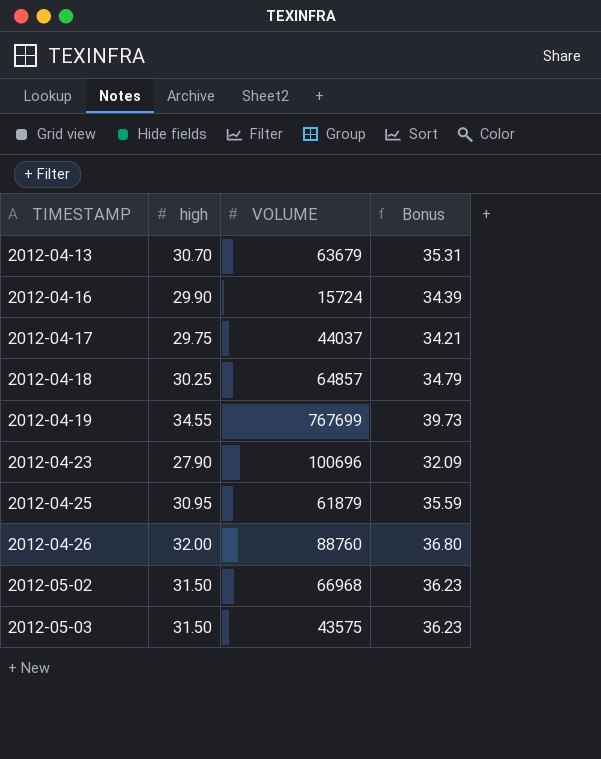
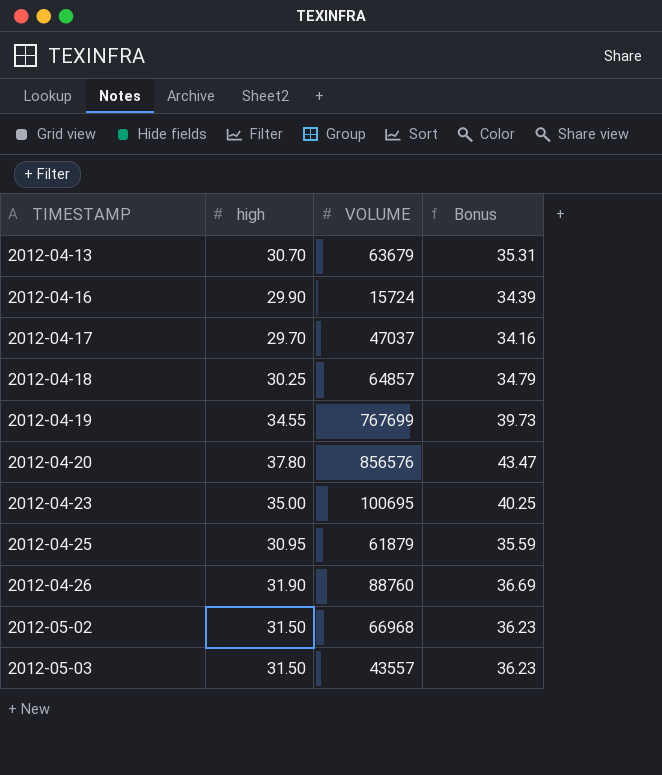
2012-04-17 | high: 29.75 -> 29.70
2012-04-17 | VOLUME: 44037 -> 47037
2012-04-17 | Bonus: 34.21 -> 34.16
row 2012-04-20: none -> 37.80 | 856576 | 43.47
2012-04-23 | high: 27.90 -> 35.00
2012-04-23 | VOLUME: 100696 -> 100695
2012-04-23 | Bonus: 32.09 -> 40.25
2012-04-26 | high: 32.00 -> 31.90
2012-04-26 | Bonus: 36.80 -> 36.69
2012-05-03 | VOLUME: 43575 -> 43557

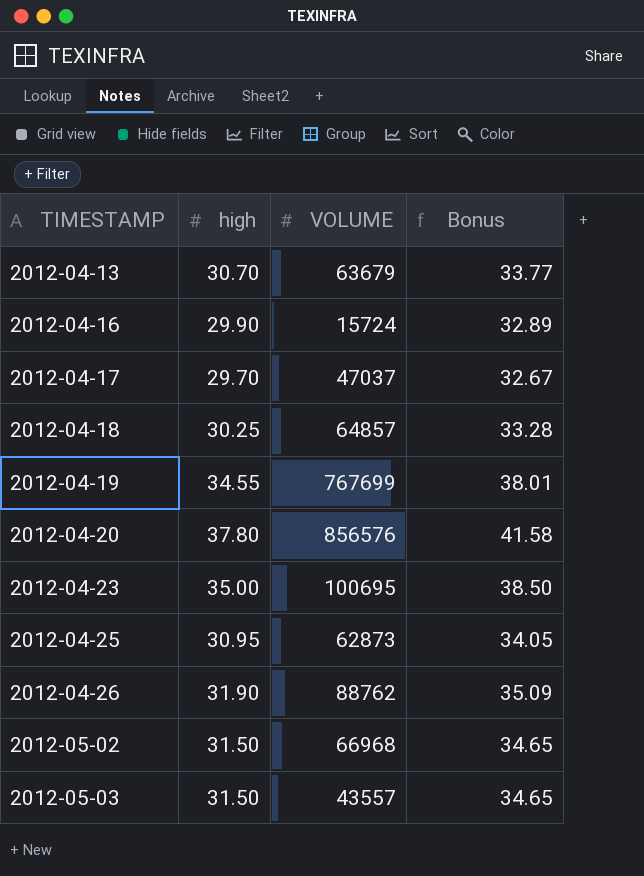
column Bonus | formula: [high] * 1.15 -> [high] * 1.1
2012-04-25 | VOLUME: 61879 -> 62873
2012-04-26 | VOLUME: 88760 -> 88762

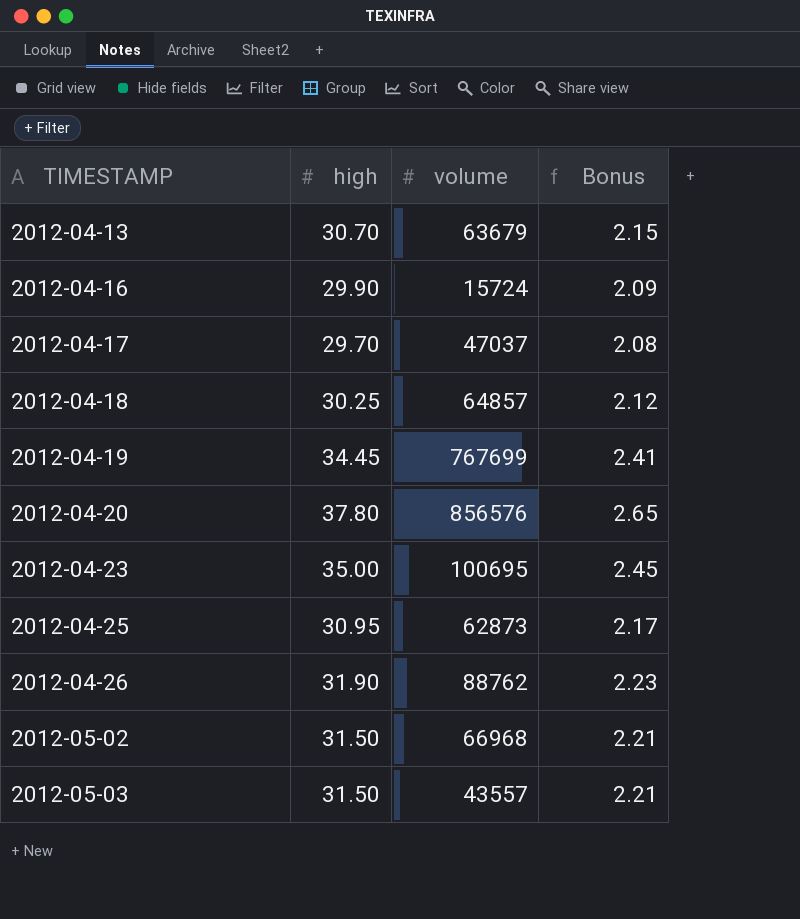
column name: VOLUME -> volume
column Bonus | formula: [high] * 1.1 -> [high] * 0.07
2012-04-19 | high: 34.55 -> 34.45

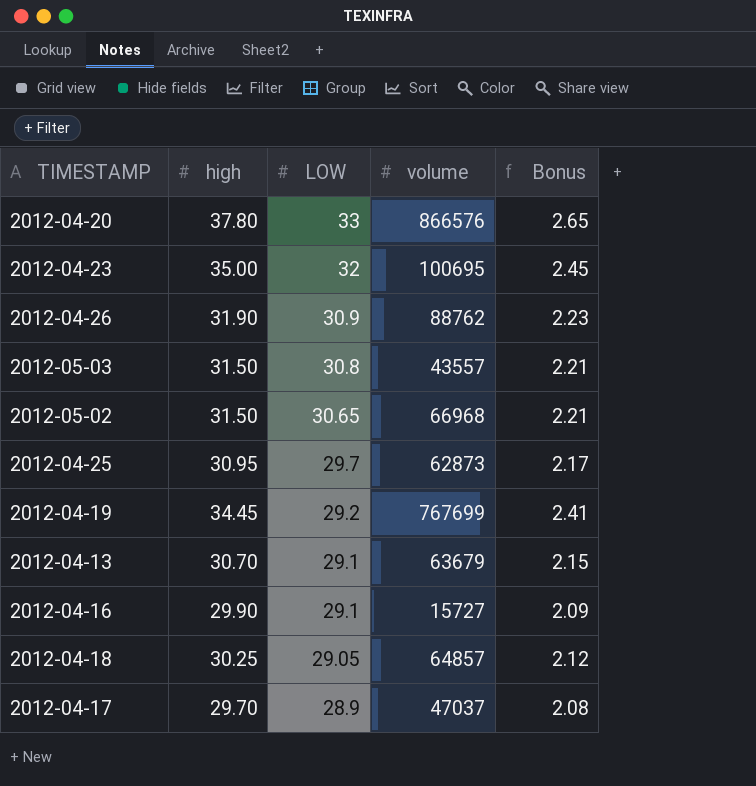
row order: TIMESTAMP ascending -> LOW descending
column LOW | position: none -> 3
2012-04-20 | volume: 856576 -> 866576
2012-04-16 | volume: 15724 -> 15727

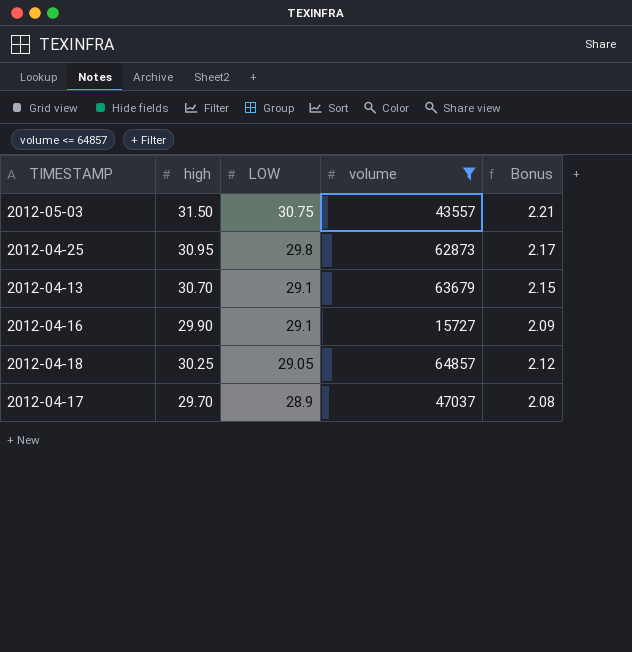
filter: none -> volume <= 64857
2012-05-03 | LOW: 30.8 -> 30.75
2012-04-25 | LOW: 29.7 -> 29.8

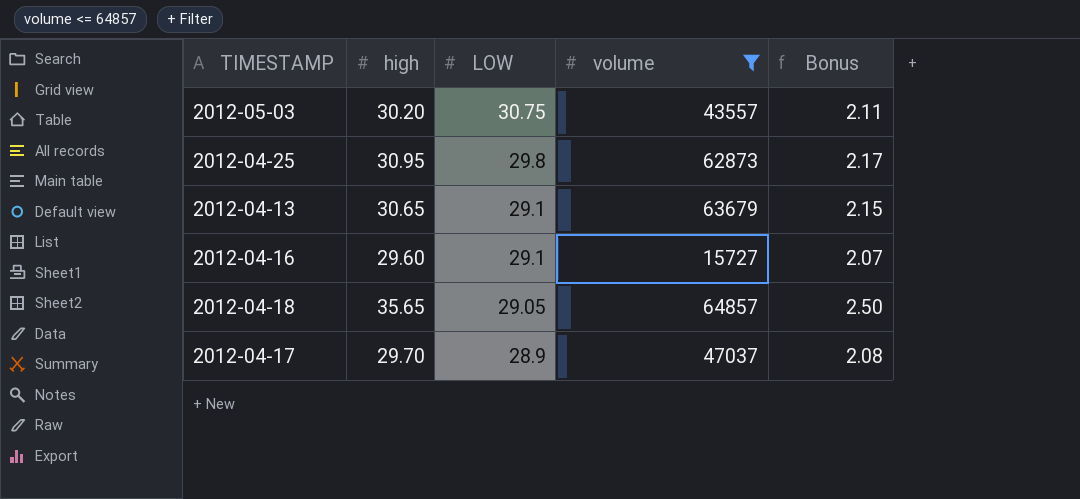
2012-05-03 | high: 31.50 -> 30.20
2012-05-03 | Bonus: 2.21 -> 2.11
2012-04-13 | high: 30.70 -> 30.65
2012-04-16 | high: 29.90 -> 29.60
2012-04-16 | Bonus: 2.09 -> 2.07
2012-04-18 | high: 30.25 -> 35.65
2012-04-18 | Bonus: 2.12 -> 2.50

